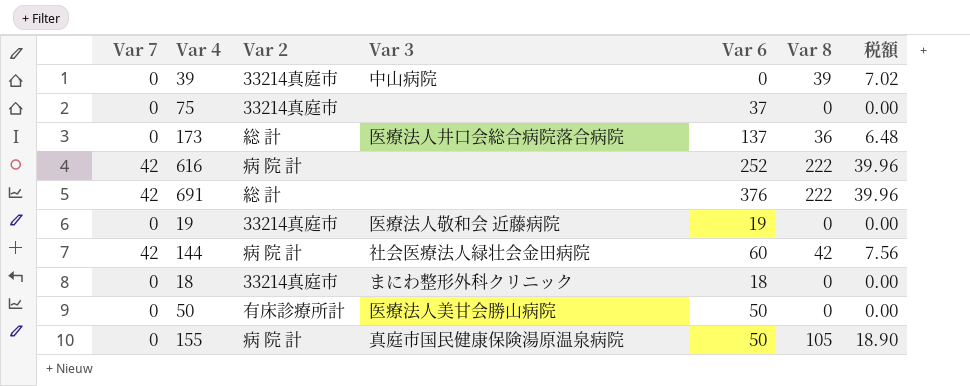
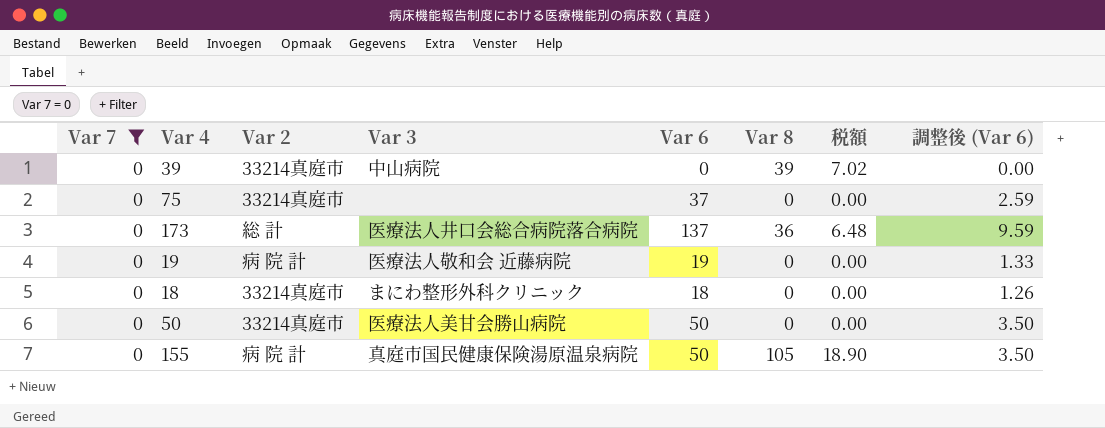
filter: none -> Var 7 = 0
column 調整後 (Var 6) | formula: none -> [Var 6] * 0.07
19 | Var 2: 33214真庭市 -> 病 院 計
50 | Var 2: 有床診療所計 -> 33214真庭市

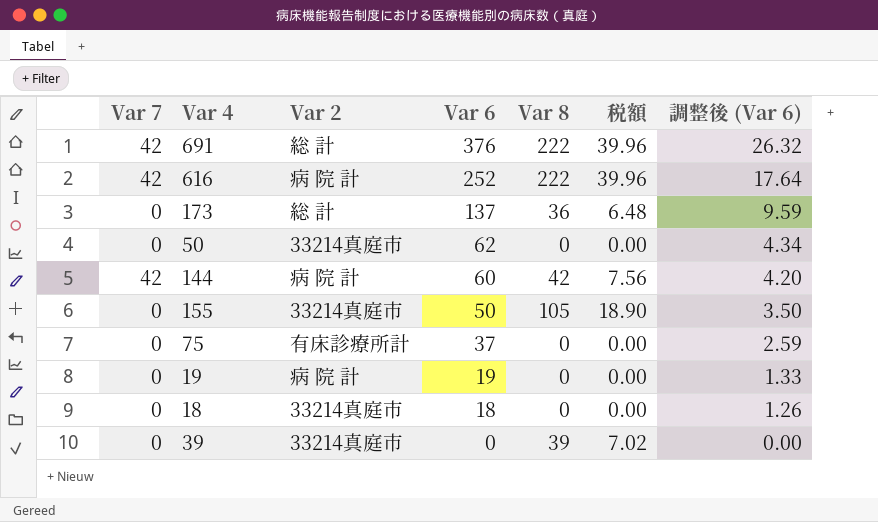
filter: Var 7 = 0 -> none
row order: none -> Var 6 descending
column Var 3 | position: 4 -> none
50 | Var 6: 50 -> 62
50 | 調整後 (Var 6): 3.50 -> 4.34
155 | Var 2: 病 院 計 -> 33214真庭市
75 | Var 2: 33214真庭市 -> 有床診療所計

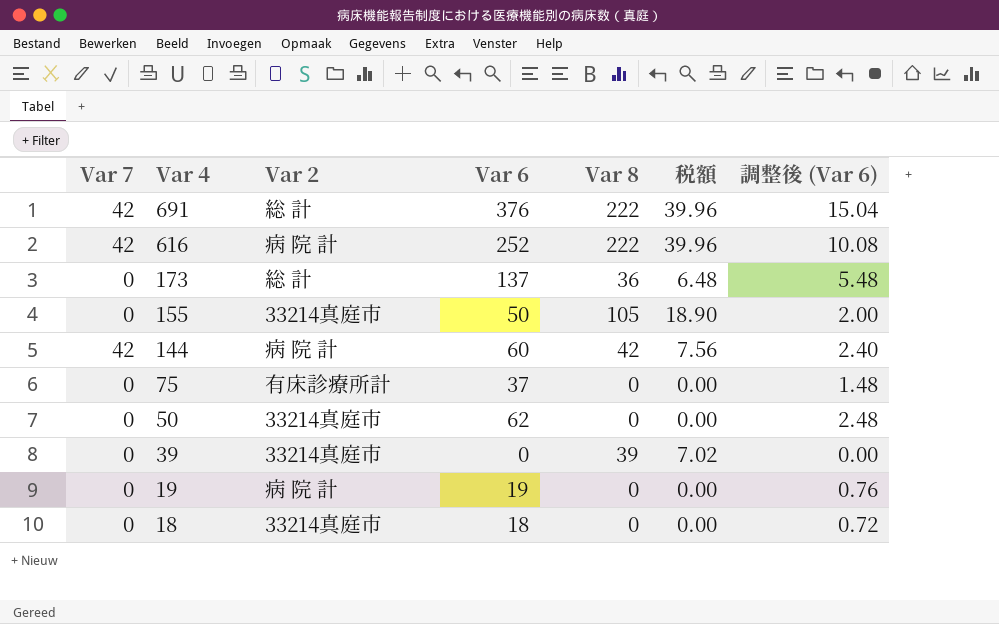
row order: Var 6 descending -> Var 4 descending
column 調整後 (Var 6) | formula: [Var 6] * 0.07 -> [Var 6] * 0.04

